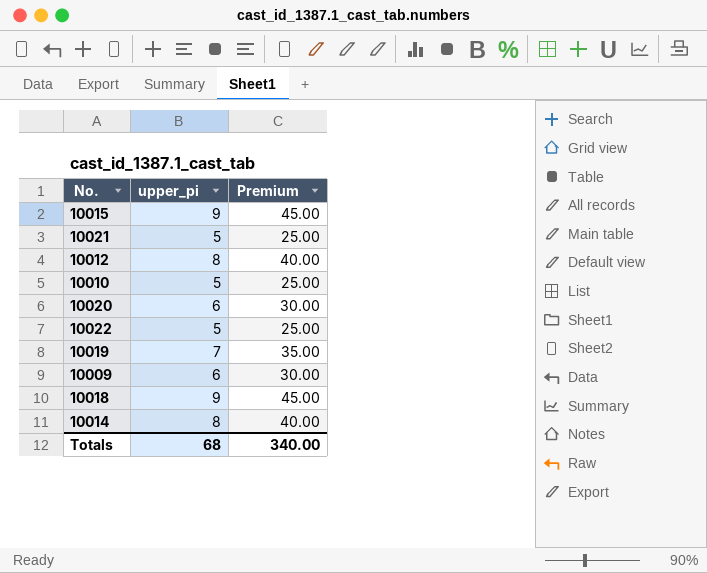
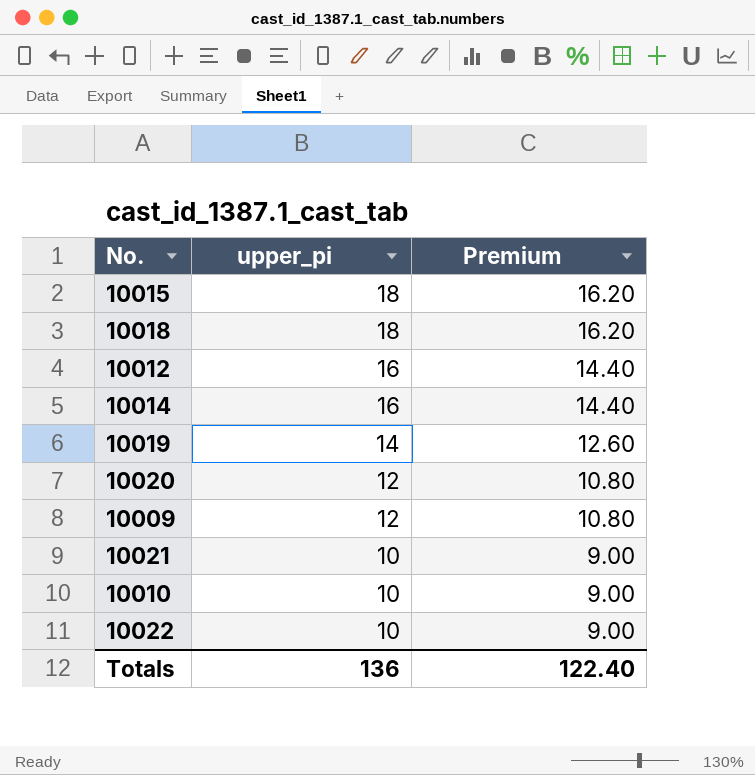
row order: none -> upper_pi descending
column Premium | formula: [upper_pi] * 5 -> [upper_pi] * 0.9
10015 | upper_pi: 9 -> 18
10018 | upper_pi: 9 -> 18
10012 | upper_pi: 8 -> 16
10014 | upper_pi: 8 -> 16
10019 | upper_pi: 7 -> 14
10020 | upper_pi: 6 -> 12
10009 | upper_pi: 6 -> 12
10021 | upper_pi: 5 -> 10
10010 | upper_pi: 5 -> 10
10022 | upper_pi: 5 -> 10
Totals | upper_pi: 68 -> 136
Totals | Premium: 340.00 -> 122.40

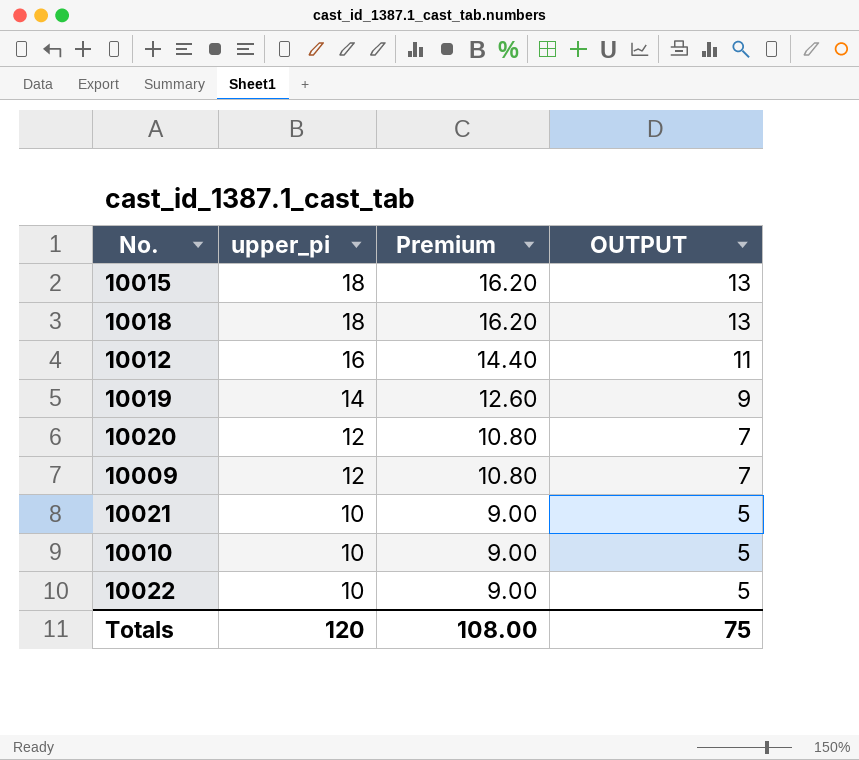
column OUTPUT | formula: none -> [upper_pi] - 5
row 10014: 16 | 14.40 -> none
Totals | upper_pi: 136 -> 120
Totals | Premium: 122.40 -> 108.00

